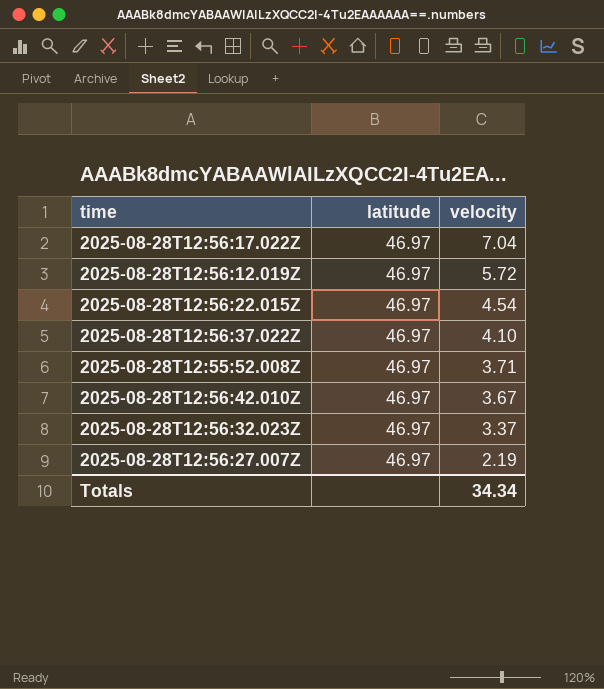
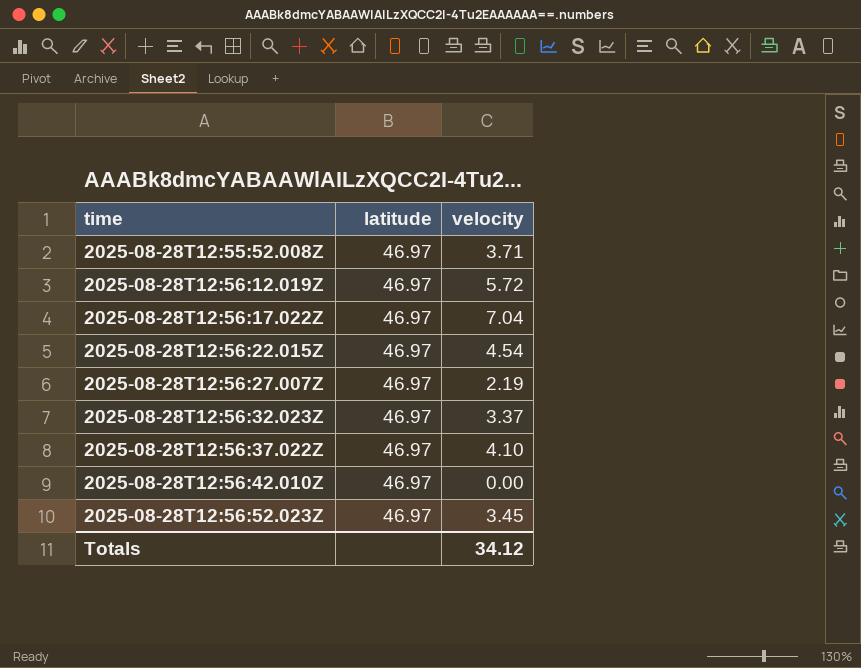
row order: velocity descending -> time ascending
2025-08-28T12:56:42.010Z | velocity: 3.67 -> 0.00
row 2025-08-28T12:56:52.023Z: none -> 46.97 | 3.45
Totals | velocity: 34.34 -> 34.12

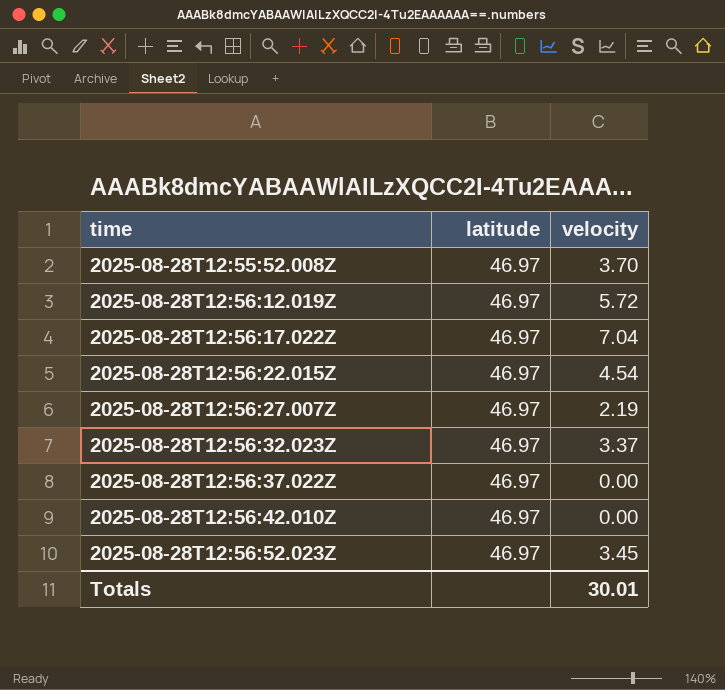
2025-08-28T12:55:52.008Z | velocity: 3.71 -> 3.70
2025-08-28T12:56:37.022Z | velocity: 4.10 -> 0.00
Totals | velocity: 34.12 -> 30.01

